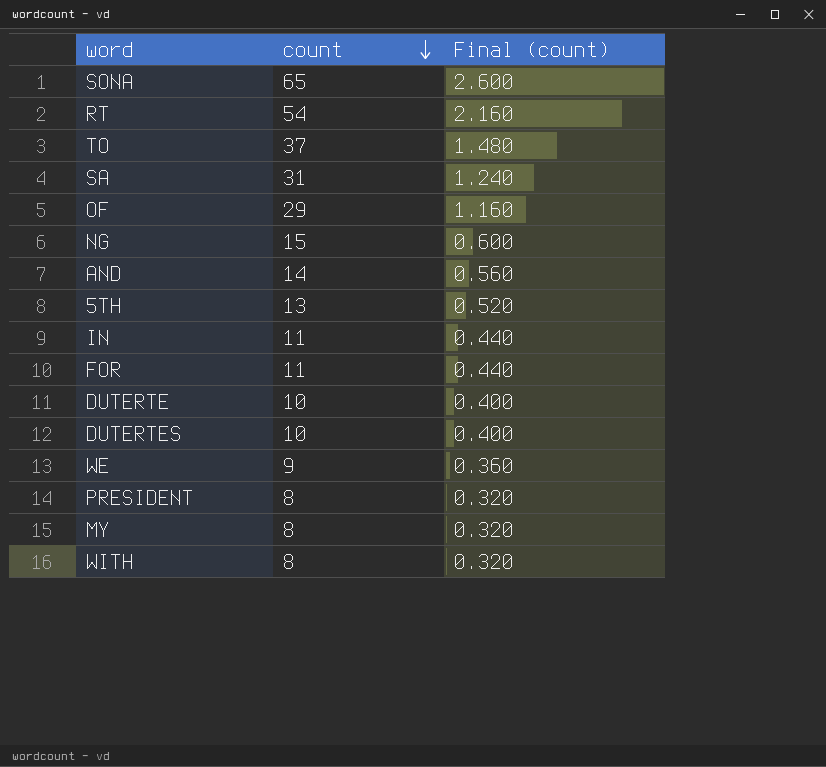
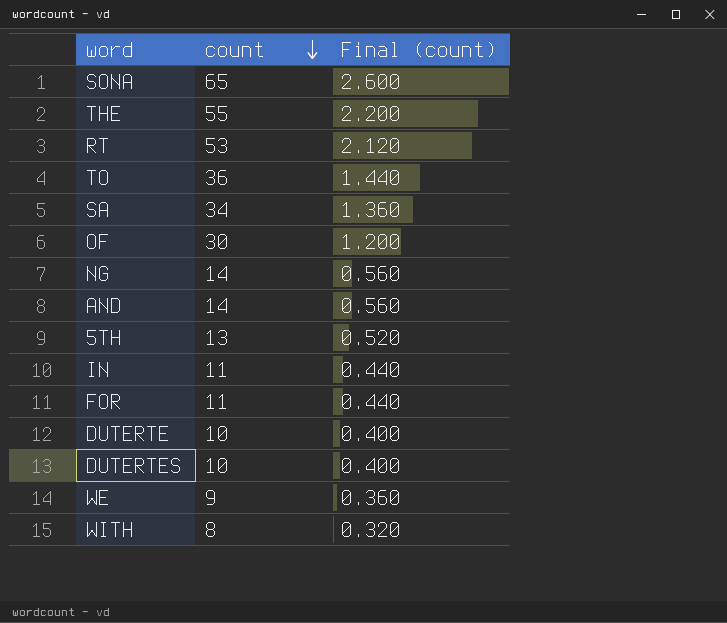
row PRESIDENT: 8 | 0.320 -> none
row MY: 8 | 0.320 -> none
row THE: none -> 55 | 2.200
RT | count: 54 -> 53
RT | Final (count): 2.160 -> 2.120
TO | count: 37 -> 36
TO | Final (count): 1.480 -> 1.440
SA | count: 31 -> 34
SA | Final (count): 1.240 -> 1.360
OF | count: 29 -> 30
OF | Final (count): 1.160 -> 1.200
NG | count: 15 -> 14
NG | Final (count): 0.600 -> 0.560

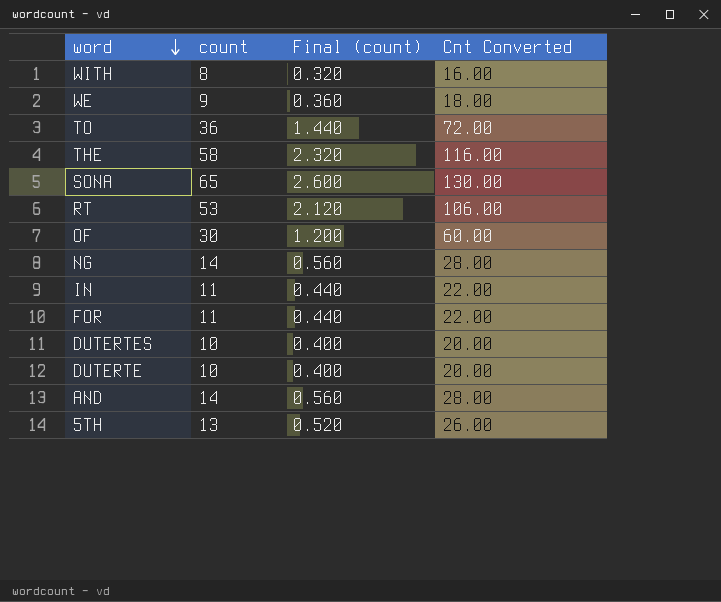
row order: count descending -> word descending
column Cnt Converted | formula: none -> [count] * 2
row SA: 34 | 1.360 -> none
THE | count: 55 -> 58
THE | Final (count): 2.200 -> 2.320

